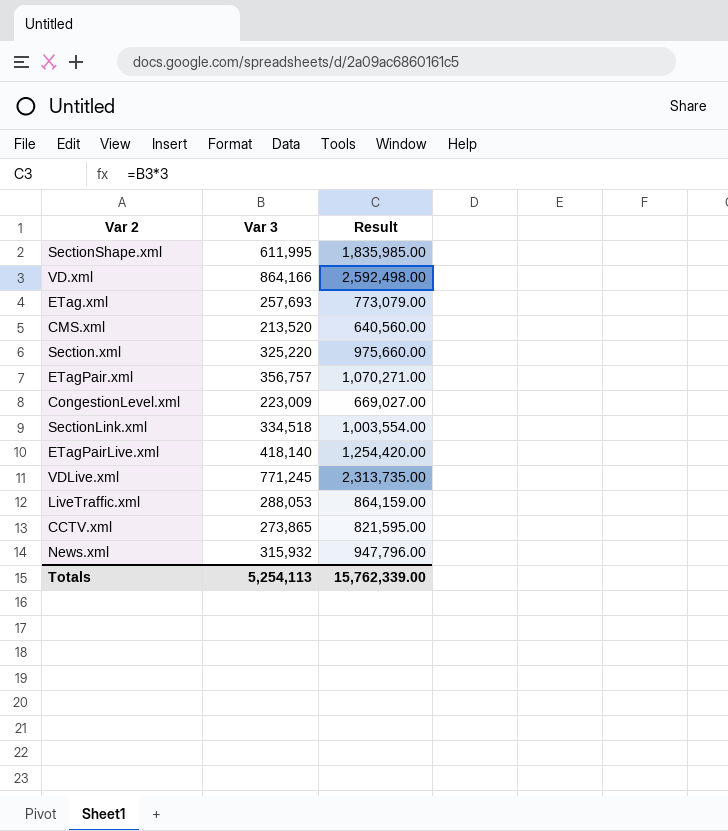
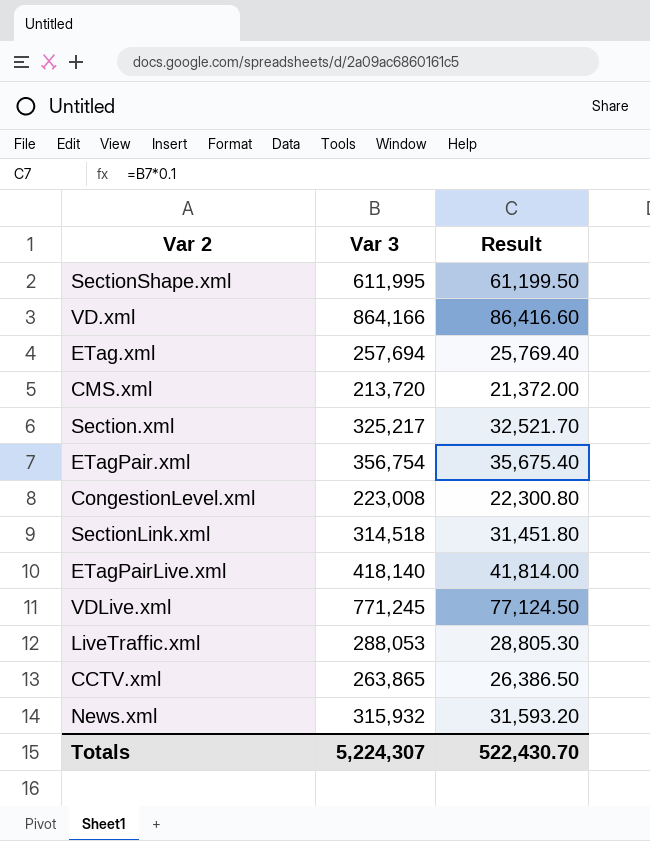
column Result | formula: [Var 3] * 3 -> [Var 3] * 0.1
ETag.xml | Var 3: 257,693 -> 257,694
CMS.xml | Var 3: 213,520 -> 213,720
Section.xml | Var 3: 325,220 -> 325,217
ETagPair.xml | Var 3: 356,757 -> 356,754
CongestionLevel.xml | Var 3: 223,009 -> 223,008
SectionLink.xml | Var 3: 334,518 -> 314,518
CCTV.xml | Var 3: 273,865 -> 263,865
Totals | Var 3: 5,254,113 -> 5,224,307
Totals | Result: 15,762,339.00 -> 522,430.70

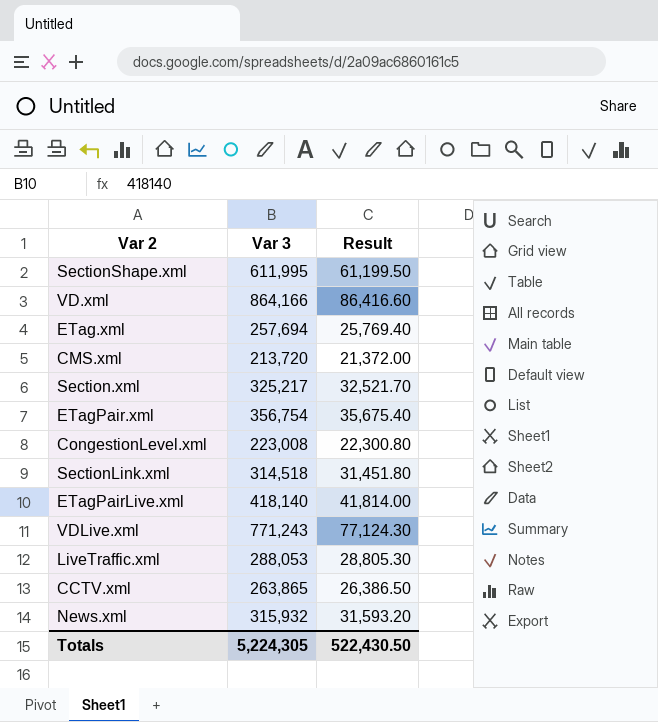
VDLive.xml | Var 3: 771,245 -> 771,243
VDLive.xml | Result: 77,124.50 -> 77,124.30
Totals | Var 3: 5,224,307 -> 5,224,305
Totals | Result: 522,430.70 -> 522,430.50

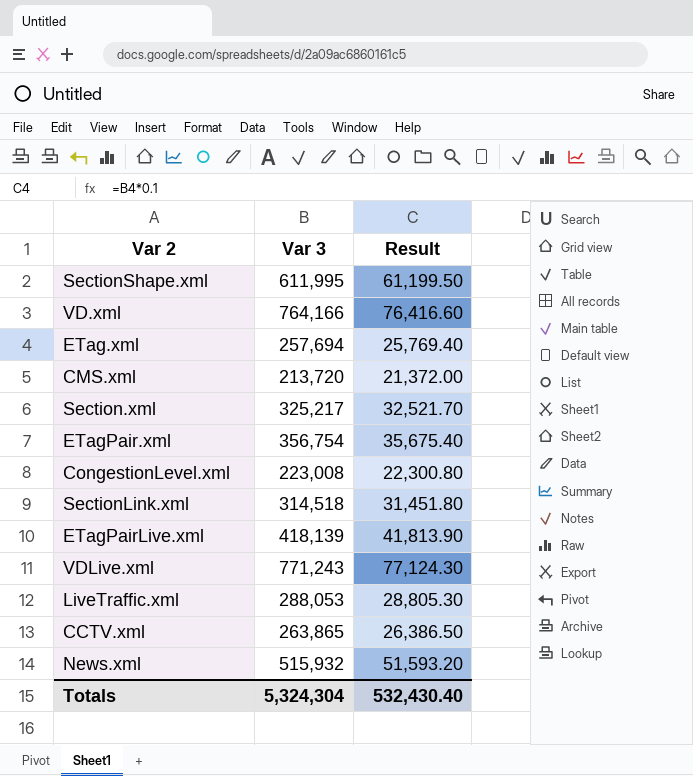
VD.xml | Var 3: 864,166 -> 764,166
VD.xml | Result: 86,416.60 -> 76,416.60
ETagPairLive.xml | Var 3: 418,140 -> 418,139
ETagPairLive.xml | Result: 41,814.00 -> 41,813.90
News.xml | Var 3: 315,932 -> 515,932
News.xml | Result: 31,593.20 -> 51,593.20
Totals | Var 3: 5,224,305 -> 5,324,304
Totals | Result: 522,430.50 -> 532,430.40

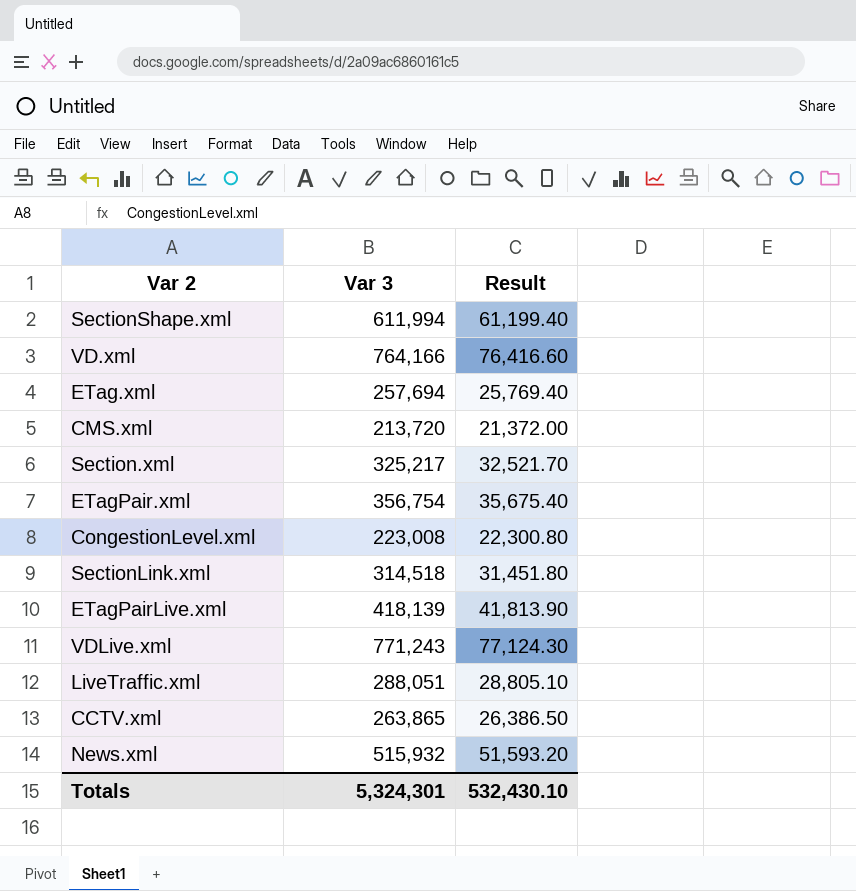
SectionShape.xml | Var 3: 611,995 -> 611,994
SectionShape.xml | Result: 61,199.50 -> 61,199.40
LiveTraffic.xml | Var 3: 288,053 -> 288,051
LiveTraffic.xml | Result: 28,805.30 -> 28,805.10
Totals | Var 3: 5,324,304 -> 5,324,301
Totals | Result: 532,430.40 -> 532,430.10

